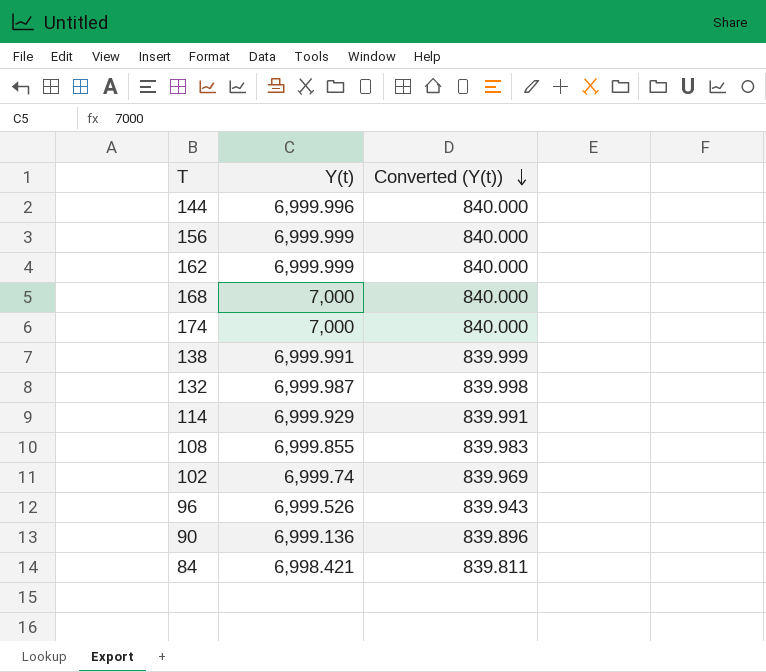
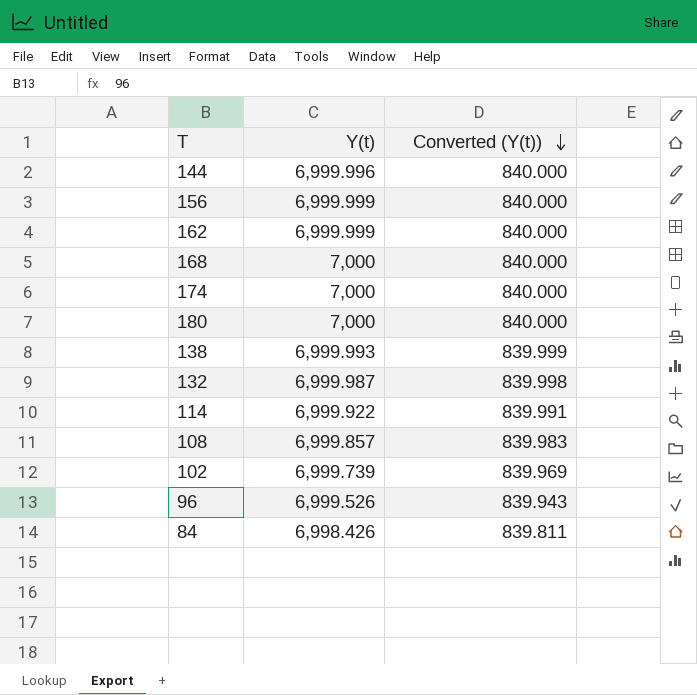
row 90: 6,999.136 | 839.896 -> none
row 180: none -> 7,000 | 840.000
138 | Y(t): 6,999.991 -> 6,999.993
114 | Y(t): 6,999.929 -> 6,999.922
108 | Y(t): 6,999.855 -> 6,999.857
102 | Y(t): 6,999.74 -> 6,999.739
84 | Y(t): 6,998.421 -> 6,998.426

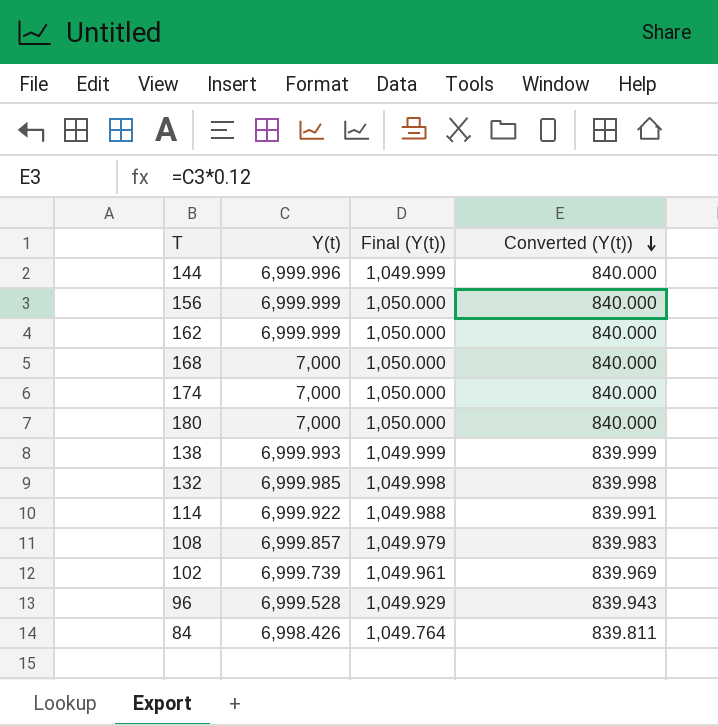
column Final (Y(t)) | formula: none -> [Y(t)] * 0.15
132 | Y(t): 6,999.987 -> 6,999.985
96 | Y(t): 6,999.526 -> 6,999.528

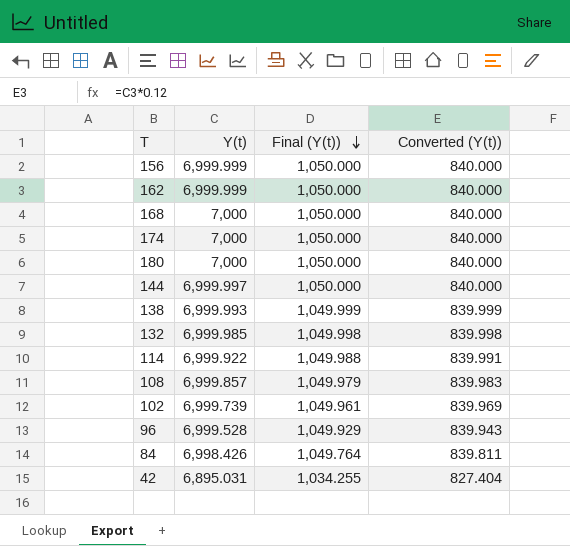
row order: Converted (Y(t)) descending -> Final (Y(t)) descending
144 | Y(t): 6,999.996 -> 6,999.997
144 | Final (Y(t)): 1,049.999 -> 1,050.000
row 42: none -> 6,895.031 | 1,034.255 | 827.404

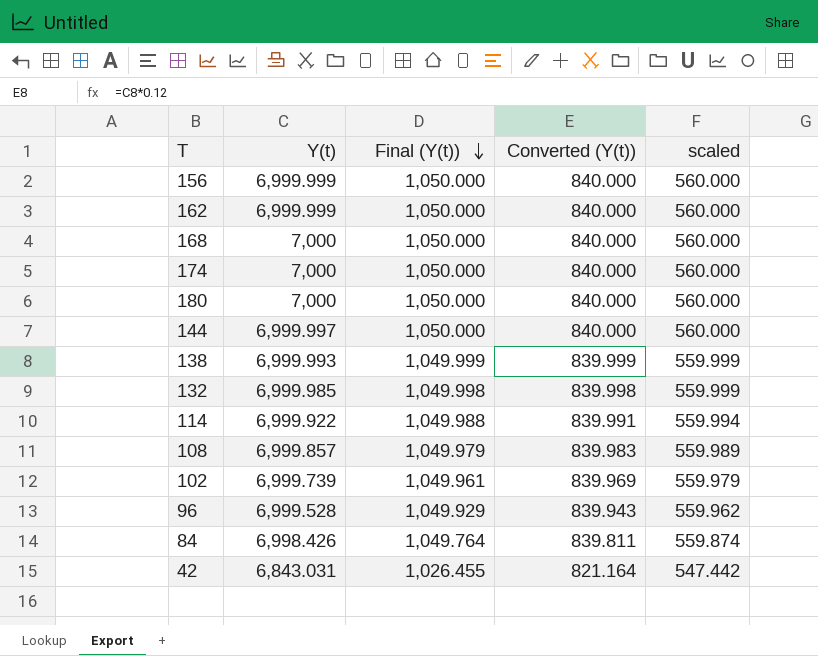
column scaled | formula: none -> [Y(t)] * 0.08
42 | Y(t): 6,895.031 -> 6,843.031
42 | Final (Y(t)): 1,034.255 -> 1,026.455
42 | Converted (Y(t)): 827.404 -> 821.164

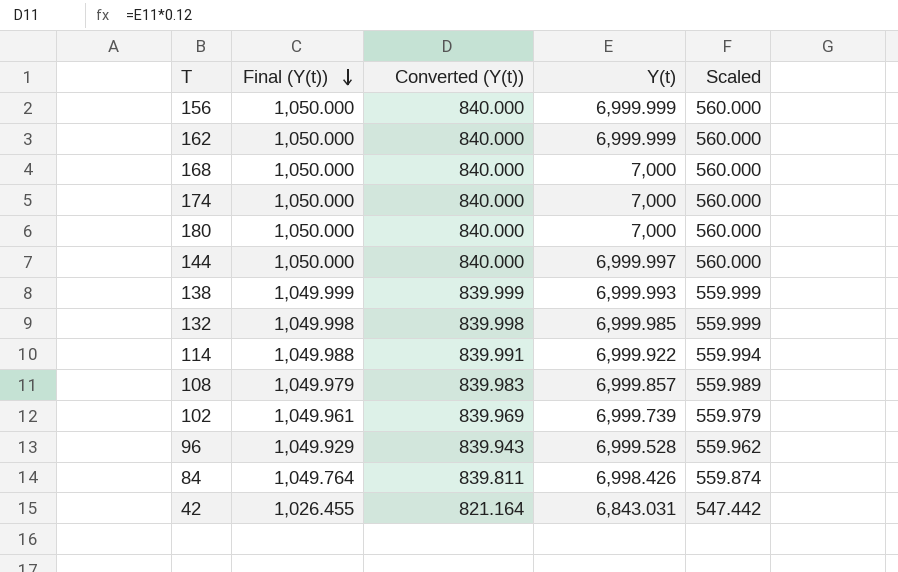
column Y(t) | position: 2 -> 4
column name: scaled -> Scaled

